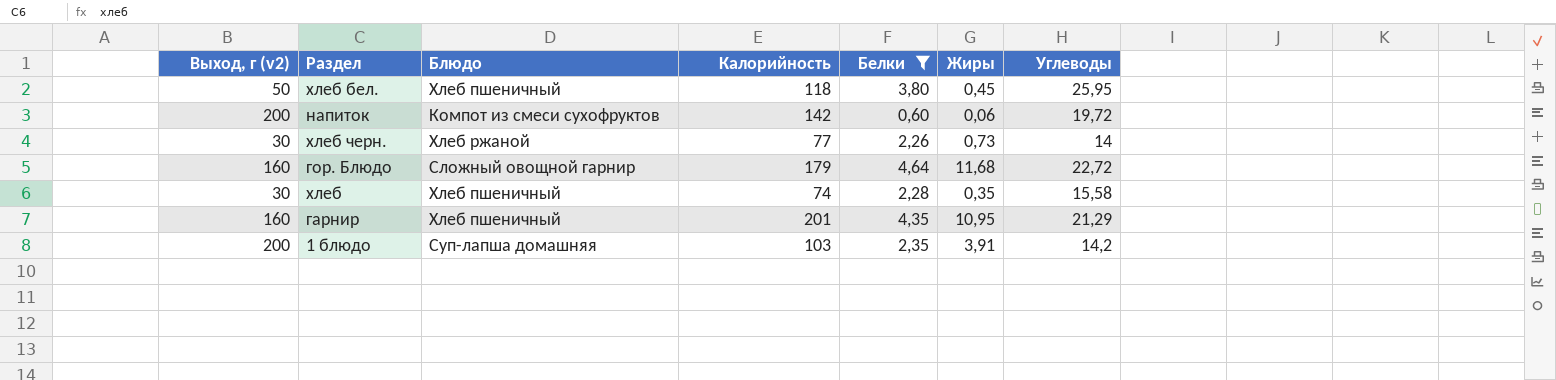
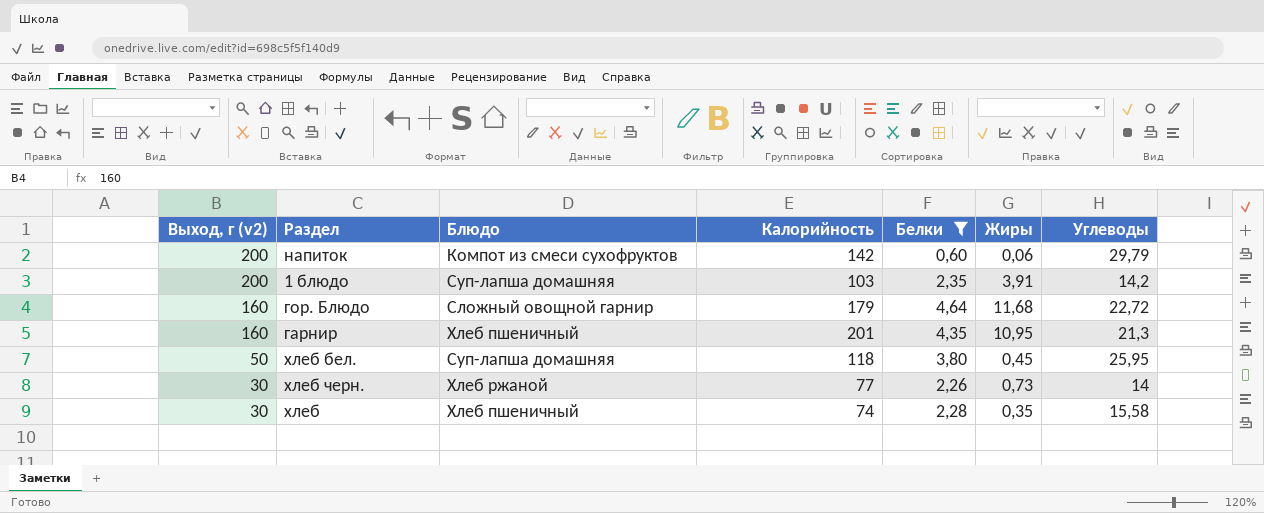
row order: none -> Выход, г (v2) descending
напиток | Углеводы: 19,72 -> 29,79
гарнир | Углеводы: 21,29 -> 21,3
хлеб бел. | Блюдо: Хлеб пшеничный -> Суп-лапша домашняя

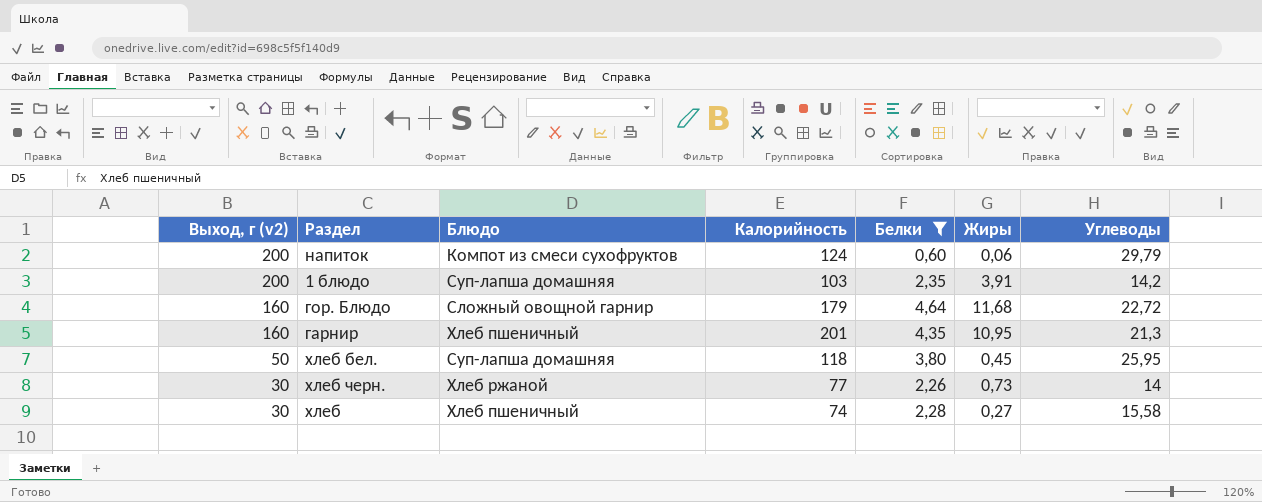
напиток | Калорийность: 142 -> 124
хлеб | Жиры: 0,35 -> 0,27

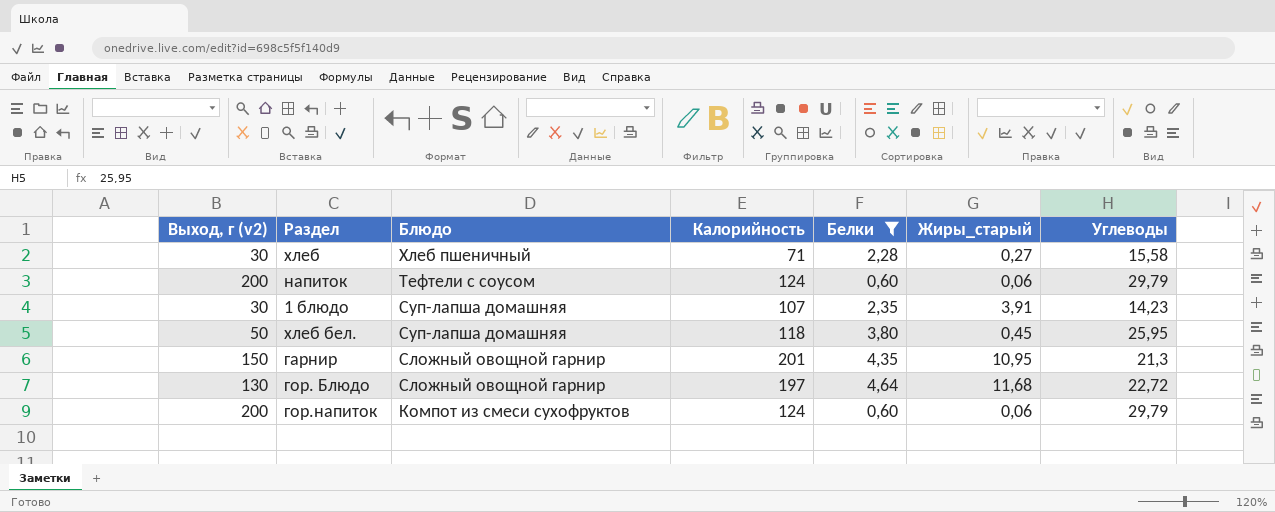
row order: Выход, г (v2) descending -> Блюдо descending
column name: Жиры -> Жиры_старый
row хлеб черн.: 30 | Хлеб ржаной | 77 | 2,26 | 0,73 | 14 -> none
хлеб | Калорийность: 74 -> 71
напиток | Блюдо: Компот из смеси сухофруктов -> Тефтели с соусом
1 блюдо | Выход, г (v2): 200 -> 30
1 блюдо | Калорийность: 103 -> 107
1 блюдо | Углеводы: 14,2 -> 14,23
гарнир | Выход, г (v2): 160 -> 150
гарнир | Блюдо: Хлеб пшеничный -> Сложный овощной гарнир
гор. Блюдо | Выход, г (v2): 160 -> 130
гор. Блюдо | Калорийность: 179 -> 197
row гор.напиток: none -> 200 | Компот из смеси сухофруктов | 124 | 0,60 | 0,06 | 29,79

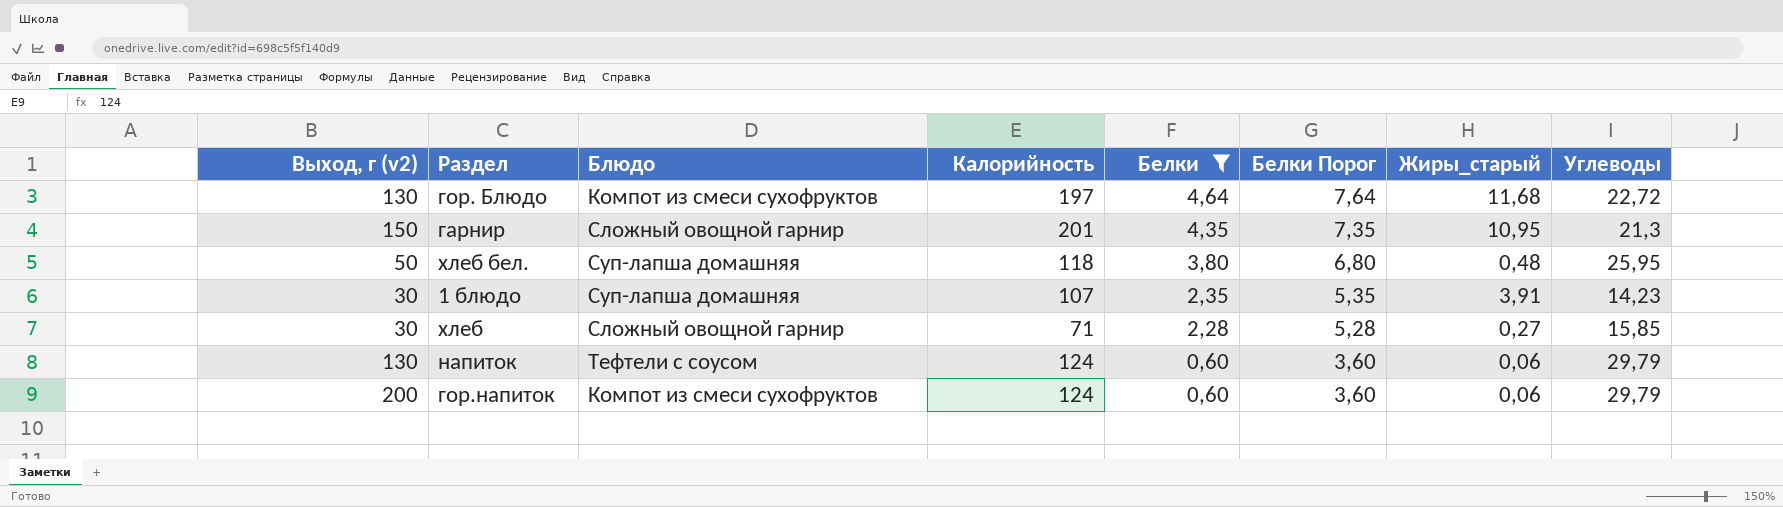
row order: Блюдо descending -> Белки descending
column Белки Порог | formula: none -> [Белки] + 3
гор. Блюдо | Блюдо: Сложный овощной гарнир -> Компот из смеси сухофруктов
хлеб бел. | Жиры_старый: 0,45 -> 0,48
хлеб | Блюдо: Хлеб пшеничный -> Сложный овощной гарнир
хлеб | Углеводы: 15,58 -> 15,85
напиток | Выход, г (v2): 200 -> 130

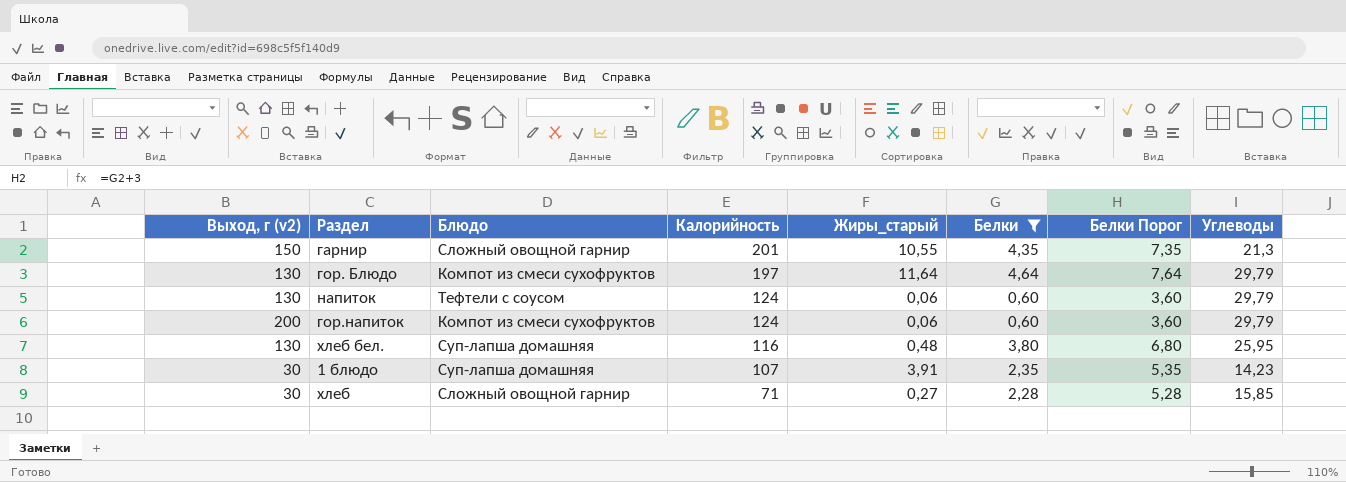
row order: Белки descending -> Калорийность descending
column Жиры_старый | position: 7 -> 5
гарнир | Жиры_старый: 10,95 -> 10,55
гор. Блюдо | Жиры_старый: 11,68 -> 11,64
гор. Блюдо | Углеводы: 22,72 -> 29,79
хлеб бел. | Выход, г (v2): 50 -> 130
хлеб бел. | Калорийность: 118 -> 116

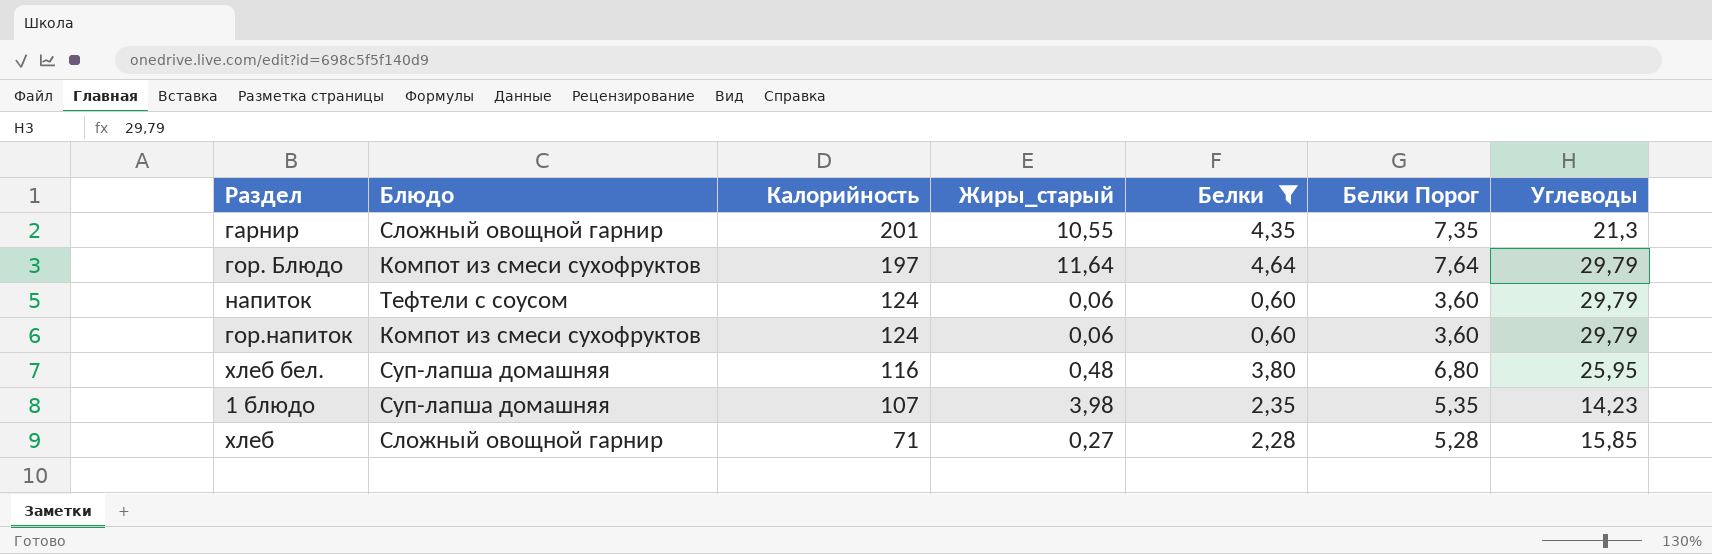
column Выход, г (v2) | position: 1 -> none
1 блюдо | Жиры_старый: 3,91 -> 3,98

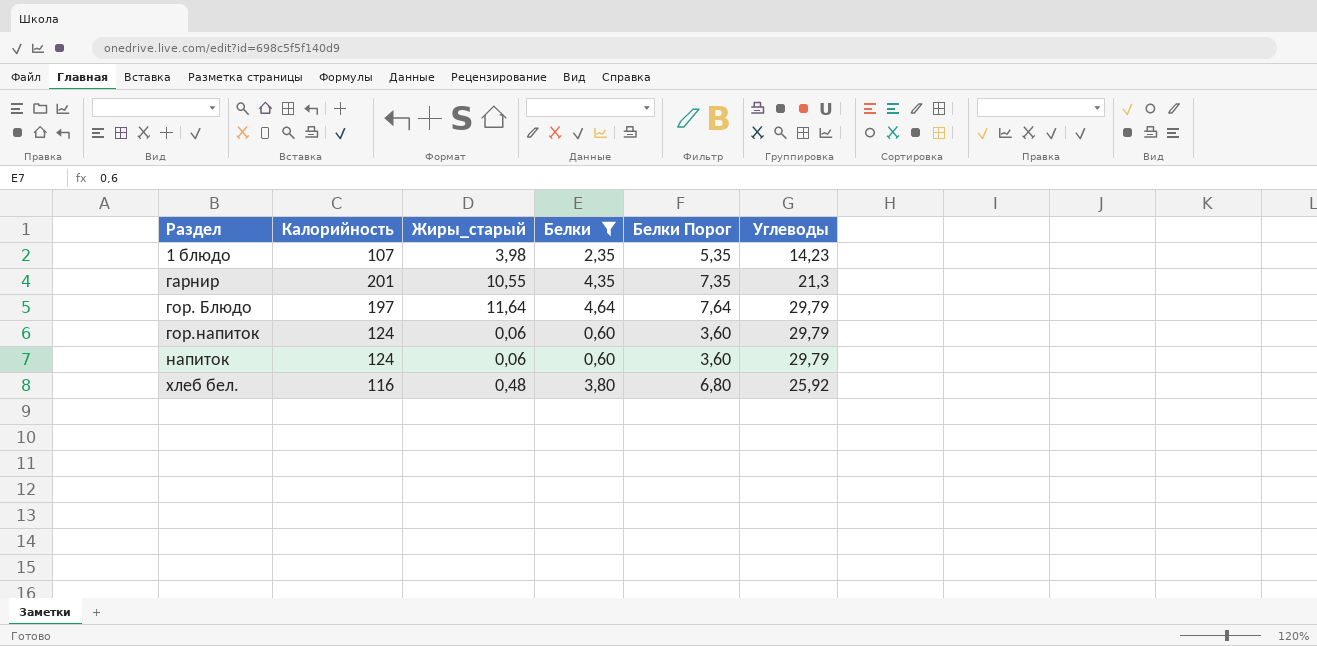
row order: Калорийность descending -> Раздел ascending
column Блюдо | position: 2 -> none
row хлеб: Сложный овощной гарнир | 71 | 0,27 | 2,28 | 5,28 | 15,85 -> none
хлеб бел. | Углеводы: 25,95 -> 25,92

